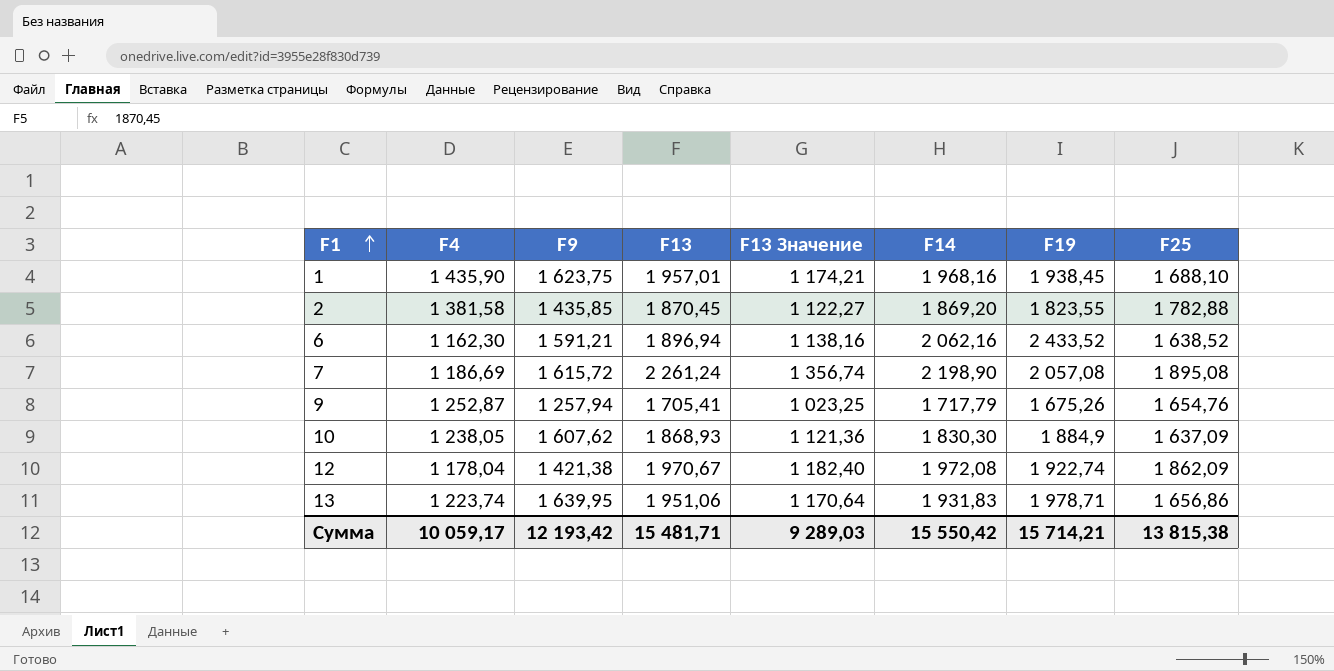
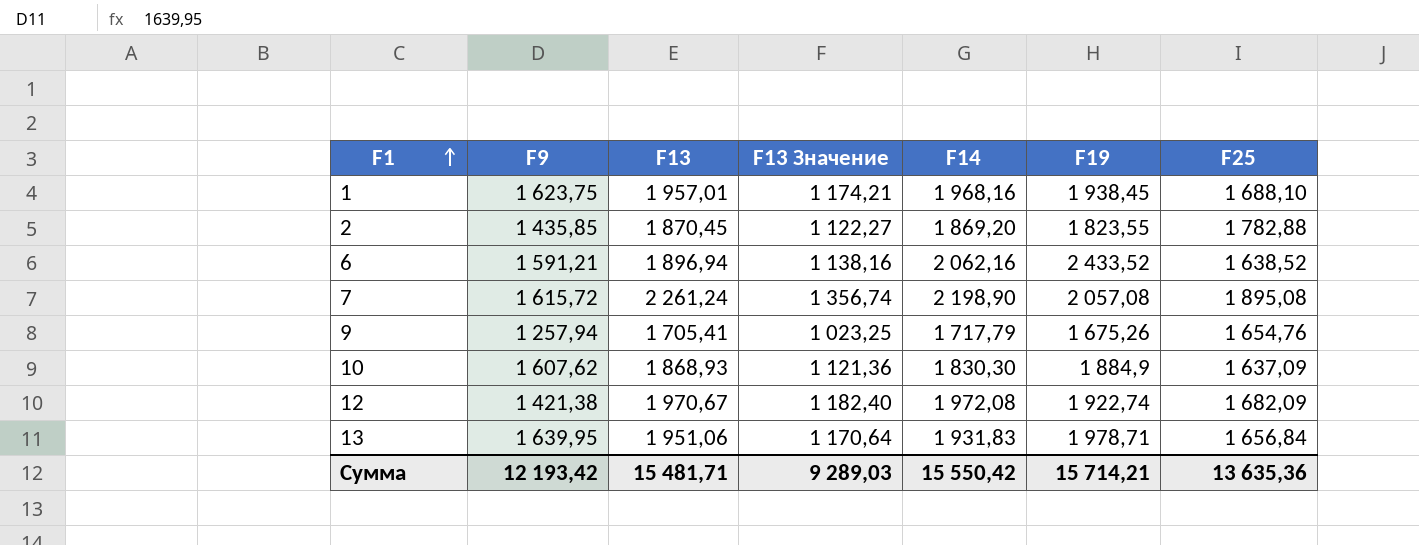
column F4 | position: 2 -> none
12 | F25: 1 862,09 -> 1 682,09
13 | F25: 1 656,86 -> 1 656,84
Сумма | F25: 13 815,38 -> 13 635,36

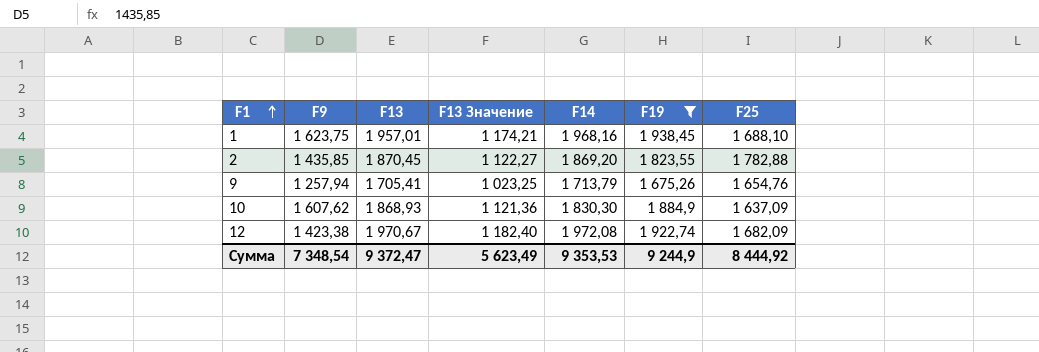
filter: none -> F19 <= 1 938,45
9 | F14: 1 717,79 -> 1 713,79
12 | F9: 1 421,38 -> 1 423,38
Сумма | F9: 12 193,42 -> 7 348,54
Сумма | F13: 15 481,71 -> 9 372,47
Сумма | F13 Значение: 9 289,03 -> 5 623,49
Сумма | F14: 15 550,42 -> 9 353,53
Сумма | F19: 15 714,21 -> 9 244,9
Сумма | F25: 13 635,36 -> 8 444,92

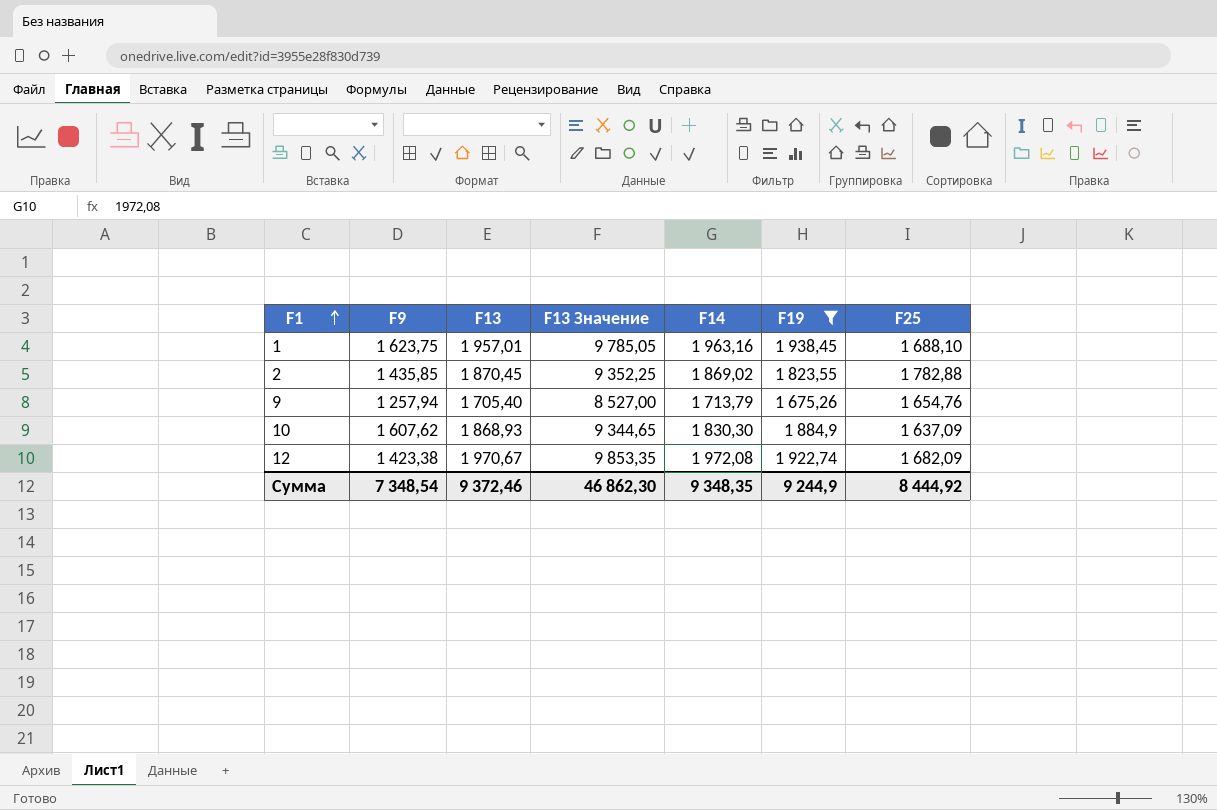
column F13 Значение | formula: [F13] * 0,6 -> [F13] * 5
1 | F14: 1 968,16 -> 1 963,16
2 | F14: 1 869,20 -> 1 869,02
9 | F13: 1 705,41 -> 1 705,40
Сумма | F13: 9 372,47 -> 9 372,46
Сумма | F13 Значение: 5 623,49 -> 46 862,30
Сумма | F14: 9 353,53 -> 9 348,35

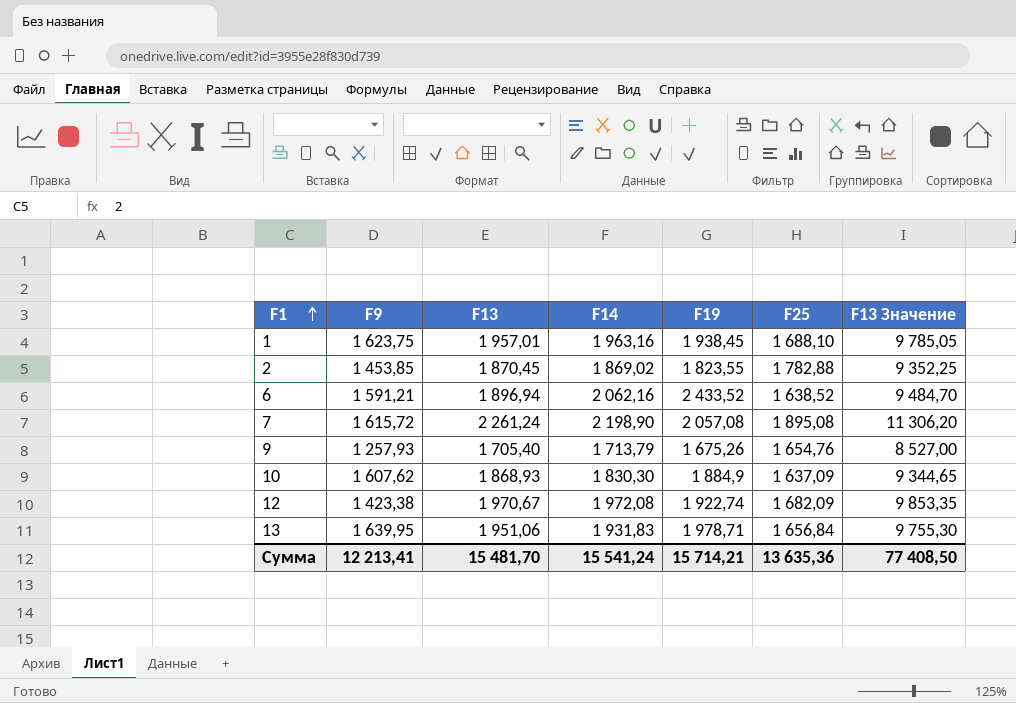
filter: F19 <= 1 938,45 -> none
column F13 Значение | position: 4 -> 7
2 | F9: 1 435,85 -> 1 453,85
9 | F9: 1 257,94 -> 1 257,93
Сумма | F9: 7 348,54 -> 12 213,41
Сумма | F13: 9 372,46 -> 15 481,70
Сумма | F14: 9 348,35 -> 15 541,24
Сумма | F19: 9 244,9 -> 15 714,21
Сумма | F25: 8 444,92 -> 13 635,36
Сумма | F13 Значение: 46 862,30 -> 77 408,50

